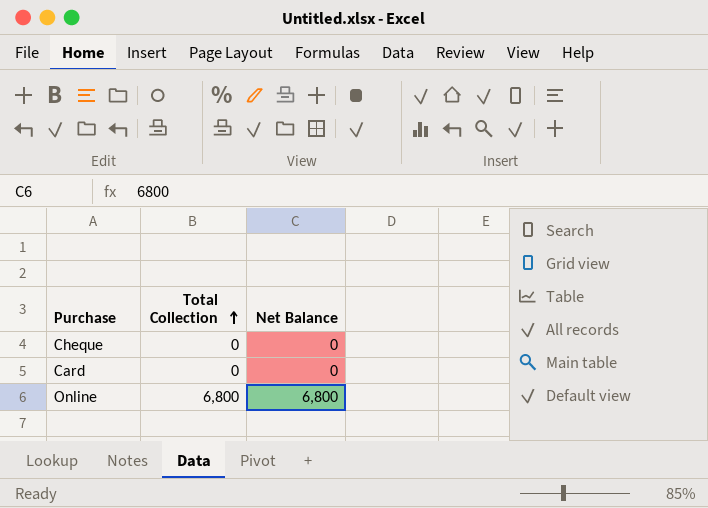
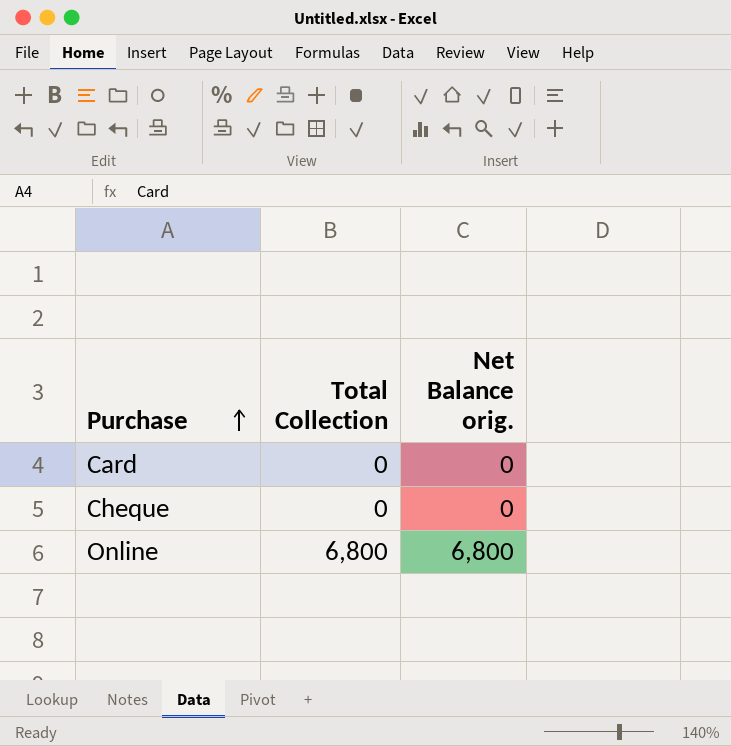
row order: Total Collection ascending -> Purchase ascending
column name: Net Balance -> Net Balance orig.

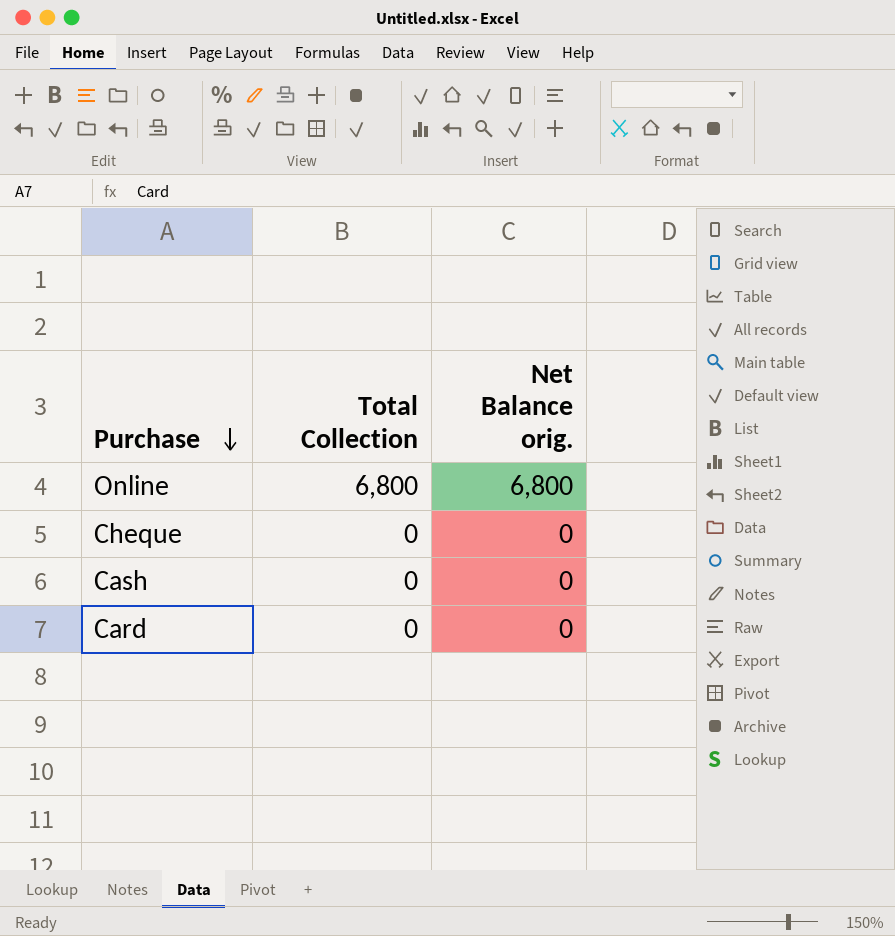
row order: Purchase ascending -> Purchase descending
row Cash: none -> 0 | 0

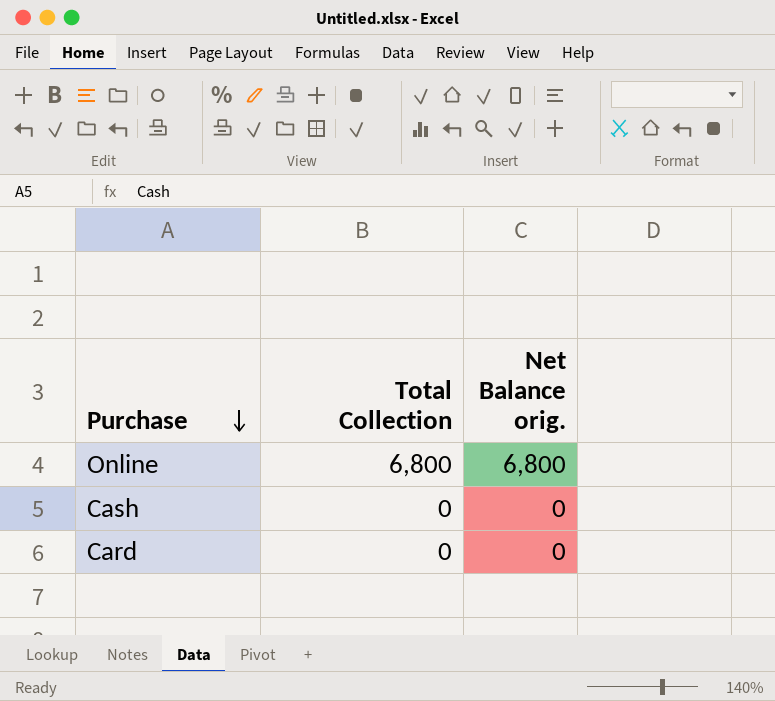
row Cheque: 0 | 0 -> none

